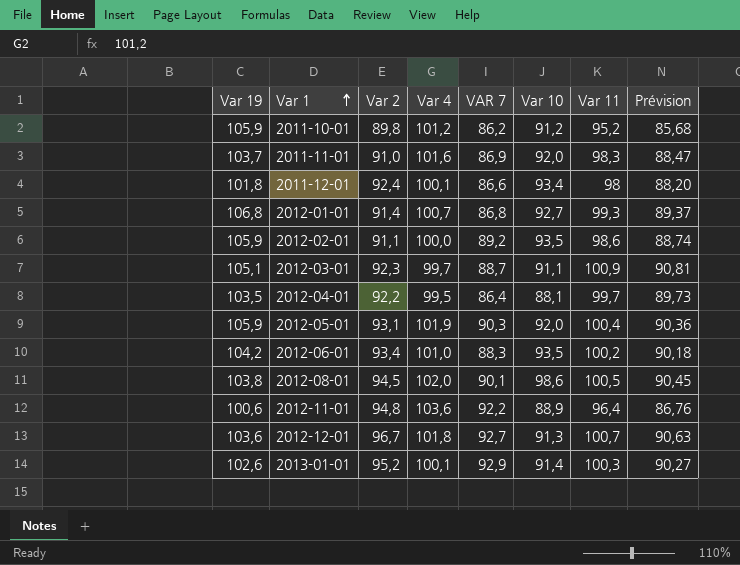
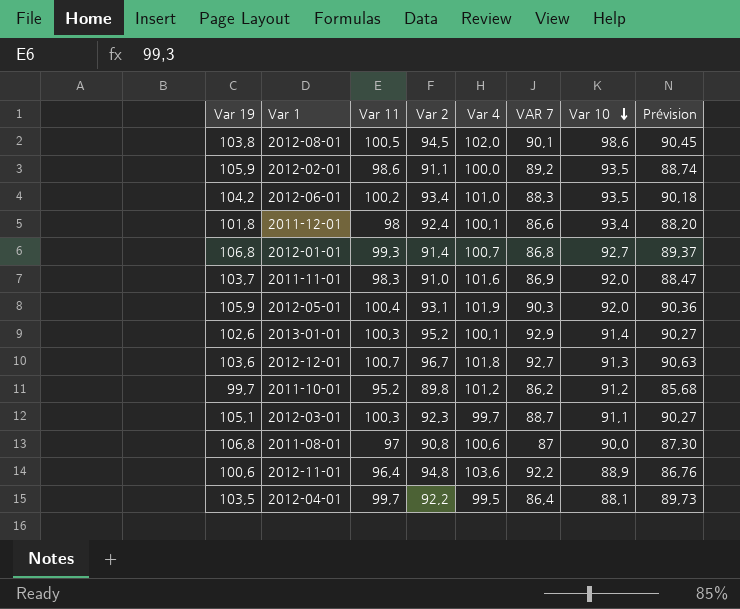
row order: Var 1 ascending -> Var 10 descending
column Var 11 | position: 7 -> 3
2011-10-01 | Var 19: 105,9 -> 99,7
2012-03-01 | Var 11: 100,9 -> 100,3
2012-03-01 | Prévision: 90,81 -> 90,27
row 2011-08-01: none -> 106,8 | 97 | 90,8 | 100,6 | 87 | 90,0 | 87,30

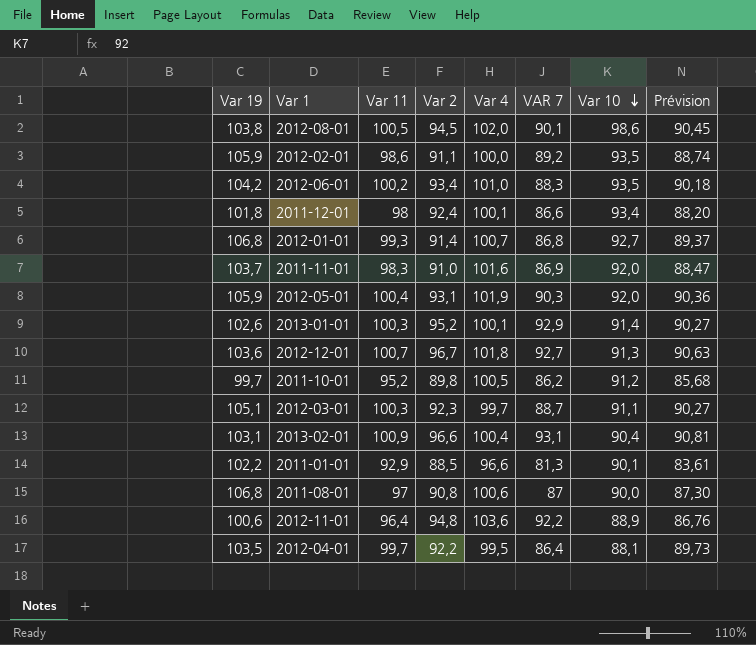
2011-10-01 | Var 4: 101,2 -> 100,5
row 2013-02-01: none -> 103,1 | 100,9 | 96,6 | 100,4 | 93,1 | 90,4 | 90,81
row 2011-01-01: none -> 102,2 | 92,9 | 88,5 | 96,6 | 81,3 | 90,1 | 83,61

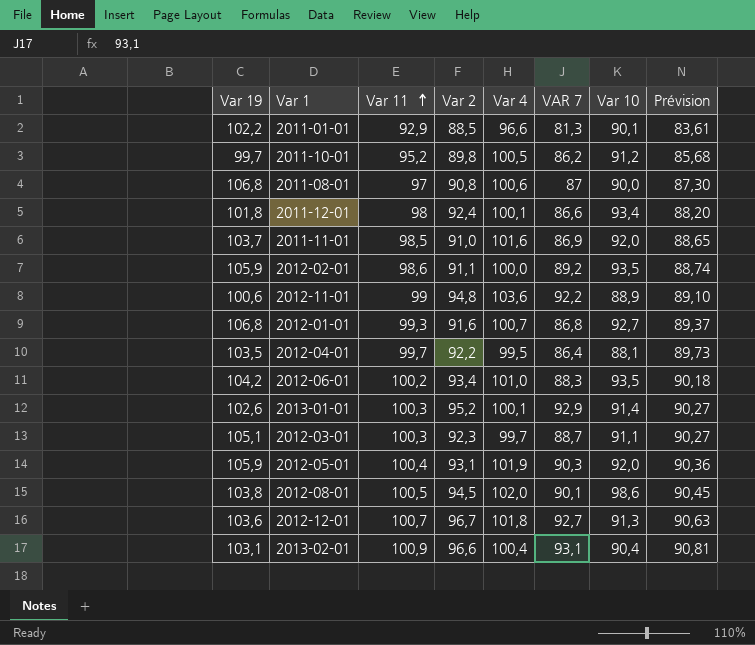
row order: Var 10 descending -> Var 11 ascending
2011-11-01 | Var 11: 98,3 -> 98,5
2011-11-01 | Prévision: 88,47 -> 88,65
2012-11-01 | Var 11: 96,4 -> 99
2012-11-01 | Prévision: 86,76 -> 89,10
2012-01-01 | Var 2: 91,4 -> 91,6

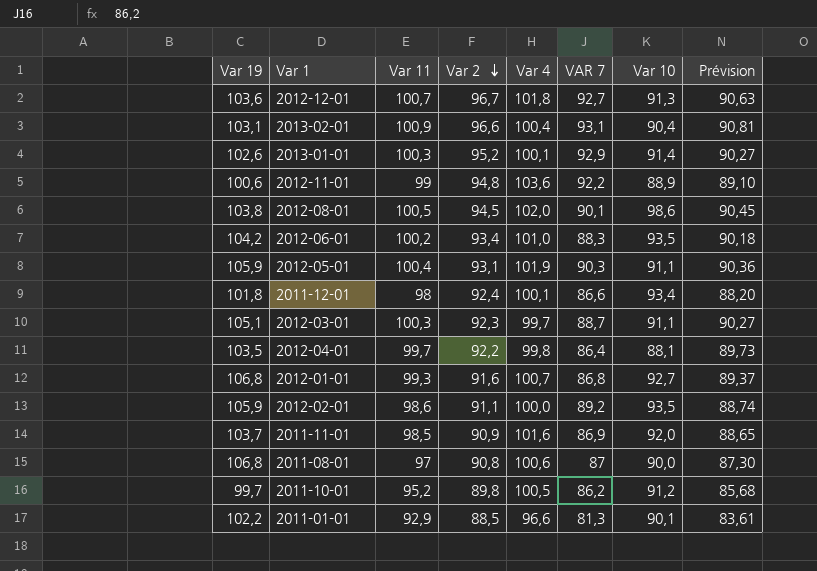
row order: Var 11 ascending -> Var 2 descending
2012-05-01 | Var 10: 92,0 -> 91,1
2012-04-01 | Var 4: 99,5 -> 99,8
2011-11-01 | Var 2: 91,0 -> 90,9

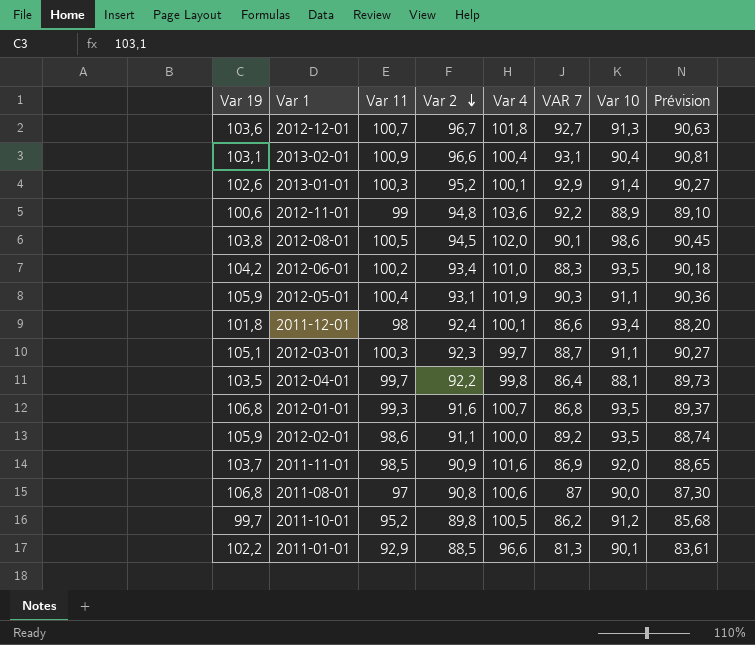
2012-01-01 | Var 10: 92,7 -> 93,5

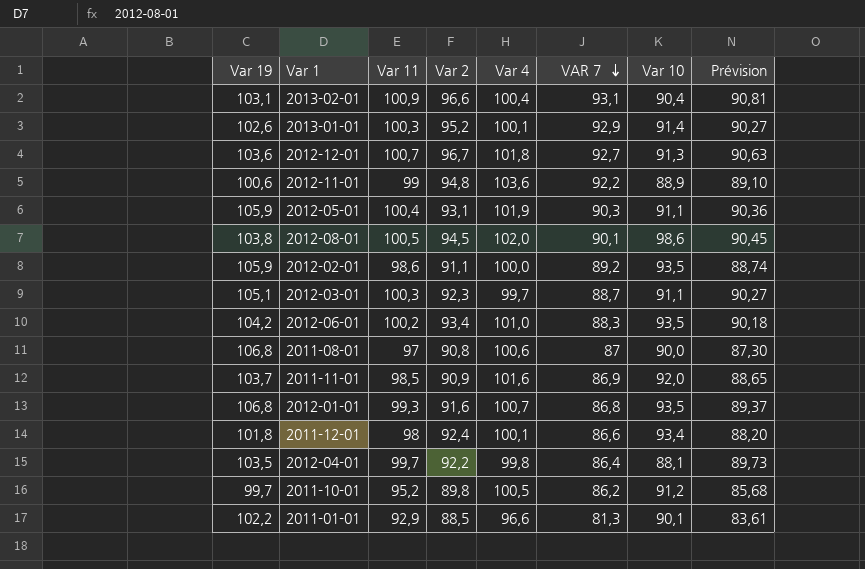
row order: Var 2 descending -> VAR 7 descending

